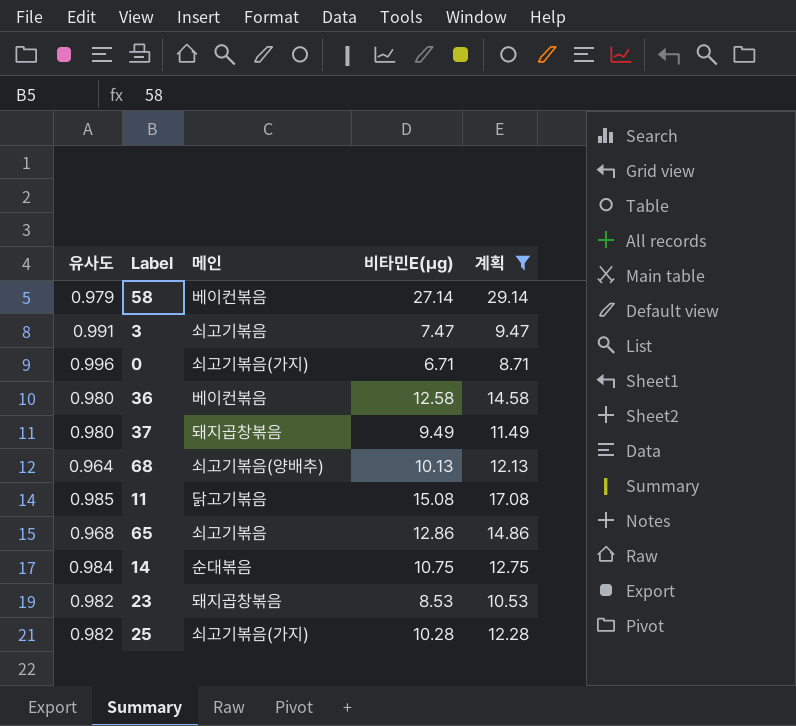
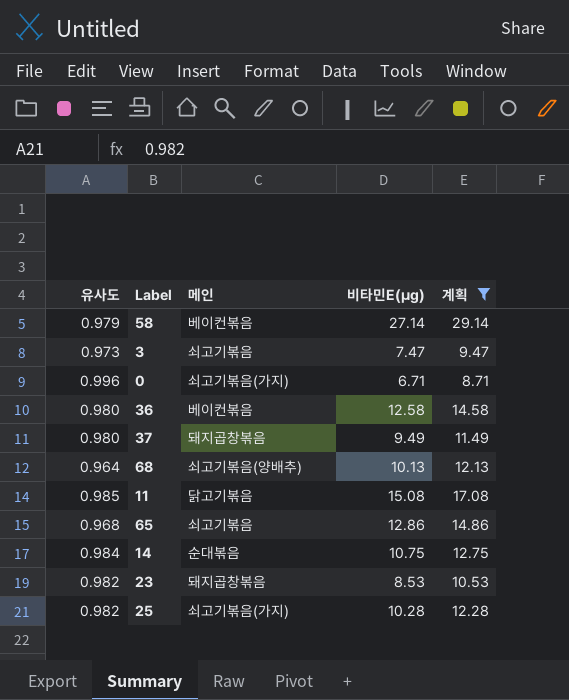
3 | 유사도: 0.991 -> 0.973

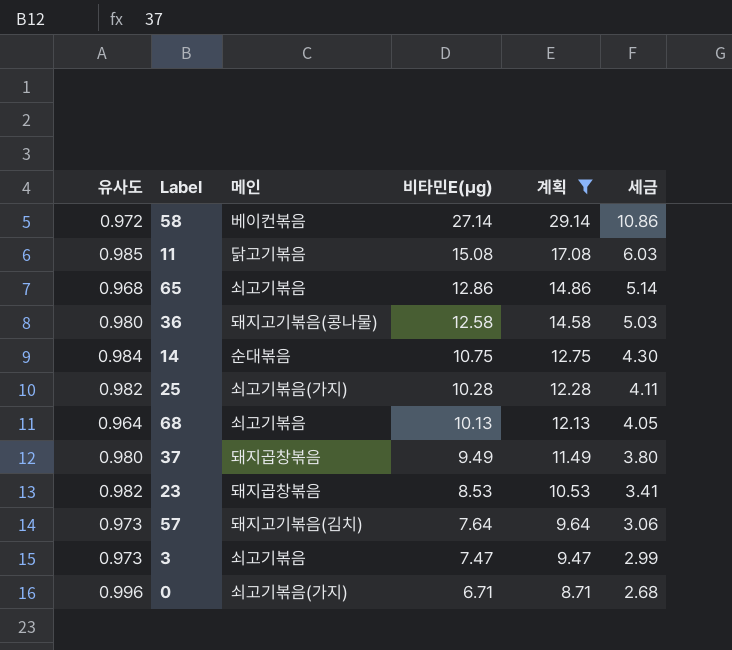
row order: none -> 비타민E(μg) descending
column 세금 | formula: none -> [비타민E(μg)] * 0.4
58 | 유사도: 0.979 -> 0.972
36 | 메인: 베이컨볶음 -> 돼지고기볶음(콩나물)
68 | 메인: 쇠고기볶음(양배추) -> 쇠고기볶음
row 57: none -> 0.973 | 돼지고기볶음(김치) | 7.64 | 9.64 | 3.06

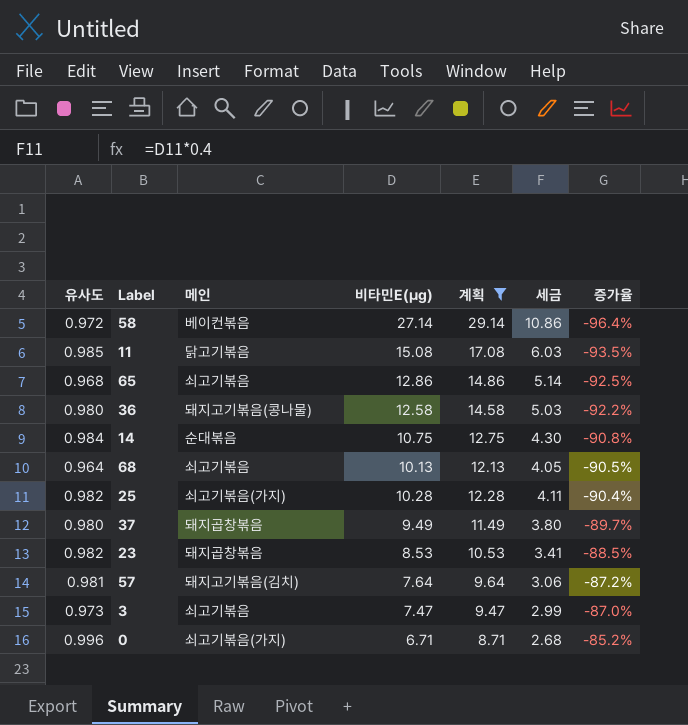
row order: 비타민E(μg) descending -> 증가율 ascending
column 증가율 | formula: none -> ([유사도] - [비타민E(μg)]) / [비타민E(μg)]
57 | 유사도: 0.973 -> 0.981

